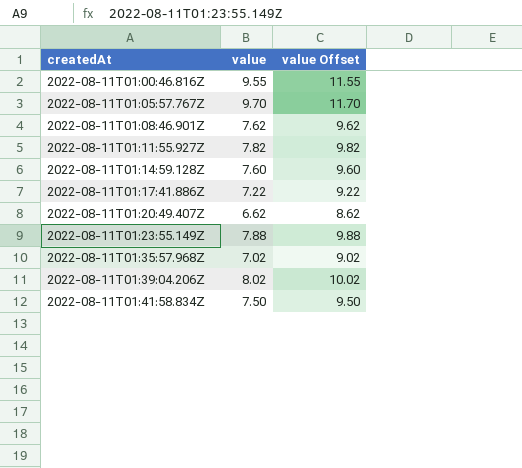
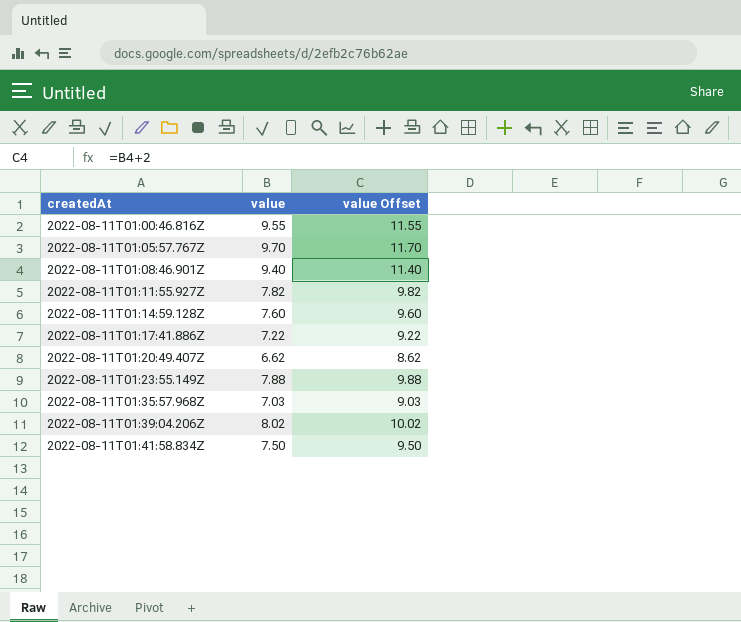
2022-08-11T01:08:46.901Z | value: 7.62 -> 9.40
2022-08-11T01:08:46.901Z | value Offset: 9.62 -> 11.40
2022-08-11T01:35:57.968Z | value: 7.02 -> 7.03
2022-08-11T01:35:57.968Z | value Offset: 9.02 -> 9.03

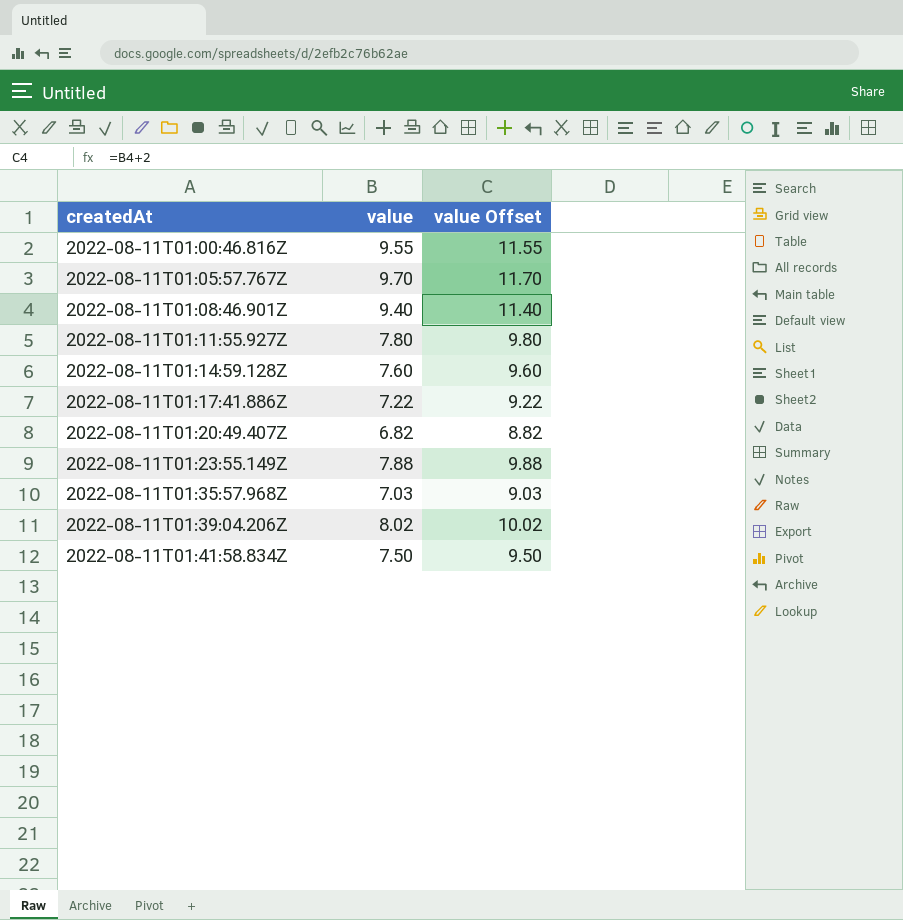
2022-08-11T01:11:55.927Z | value: 7.82 -> 7.80
2022-08-11T01:11:55.927Z | value Offset: 9.82 -> 9.80
2022-08-11T01:20:49.407Z | value: 6.62 -> 6.82
2022-08-11T01:20:49.407Z | value Offset: 8.62 -> 8.82

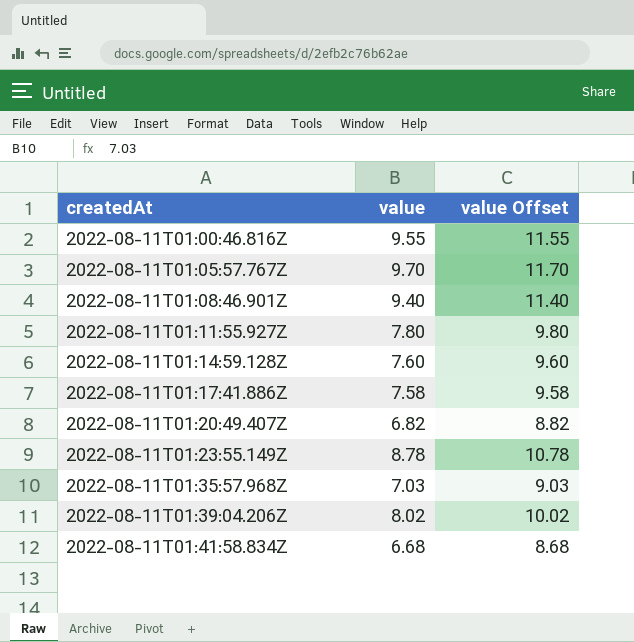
2022-08-11T01:17:41.886Z | value: 7.22 -> 7.58
2022-08-11T01:17:41.886Z | value Offset: 9.22 -> 9.58
2022-08-11T01:23:55.149Z | value: 7.88 -> 8.78
2022-08-11T01:23:55.149Z | value Offset: 9.88 -> 10.78
2022-08-11T01:41:58.834Z | value: 7.50 -> 6.68
2022-08-11T01:41:58.834Z | value Offset: 9.50 -> 8.68

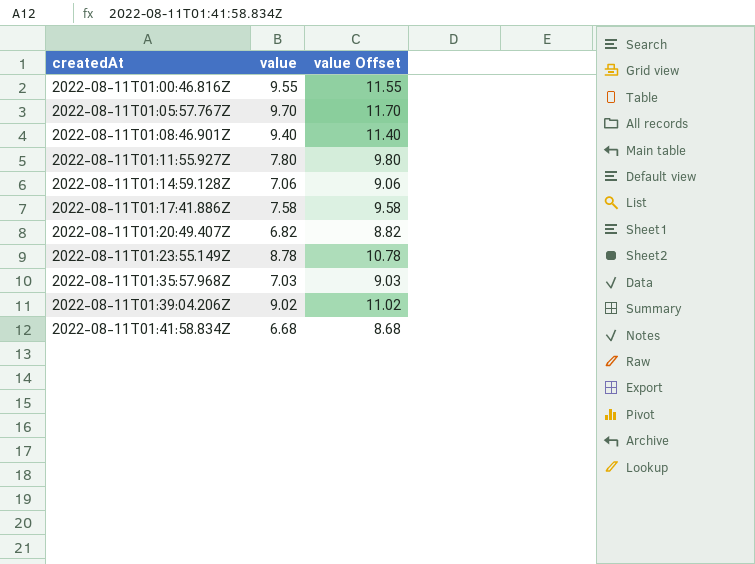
2022-08-11T01:14:59.128Z | value: 7.60 -> 7.06
2022-08-11T01:14:59.128Z | value Offset: 9.60 -> 9.06
2022-08-11T01:39:04.206Z | value: 8.02 -> 9.02
2022-08-11T01:39:04.206Z | value Offset: 10.02 -> 11.02

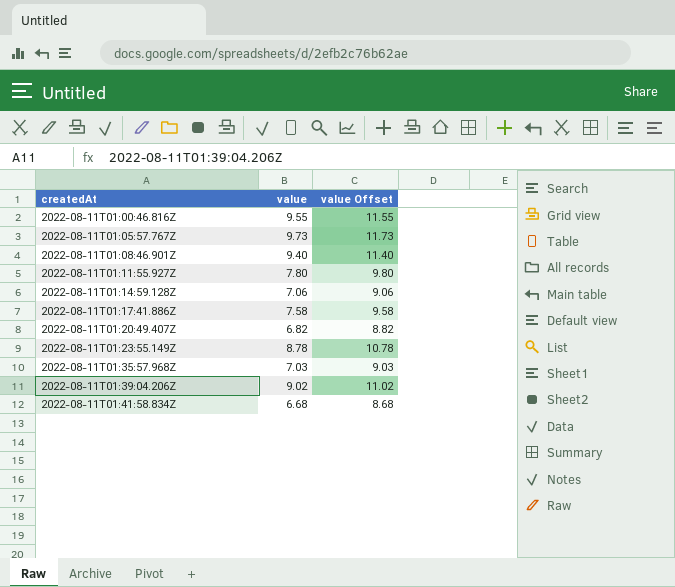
2022-08-11T01:05:57.767Z | value: 9.70 -> 9.73
2022-08-11T01:05:57.767Z | value Offset: 11.70 -> 11.73

